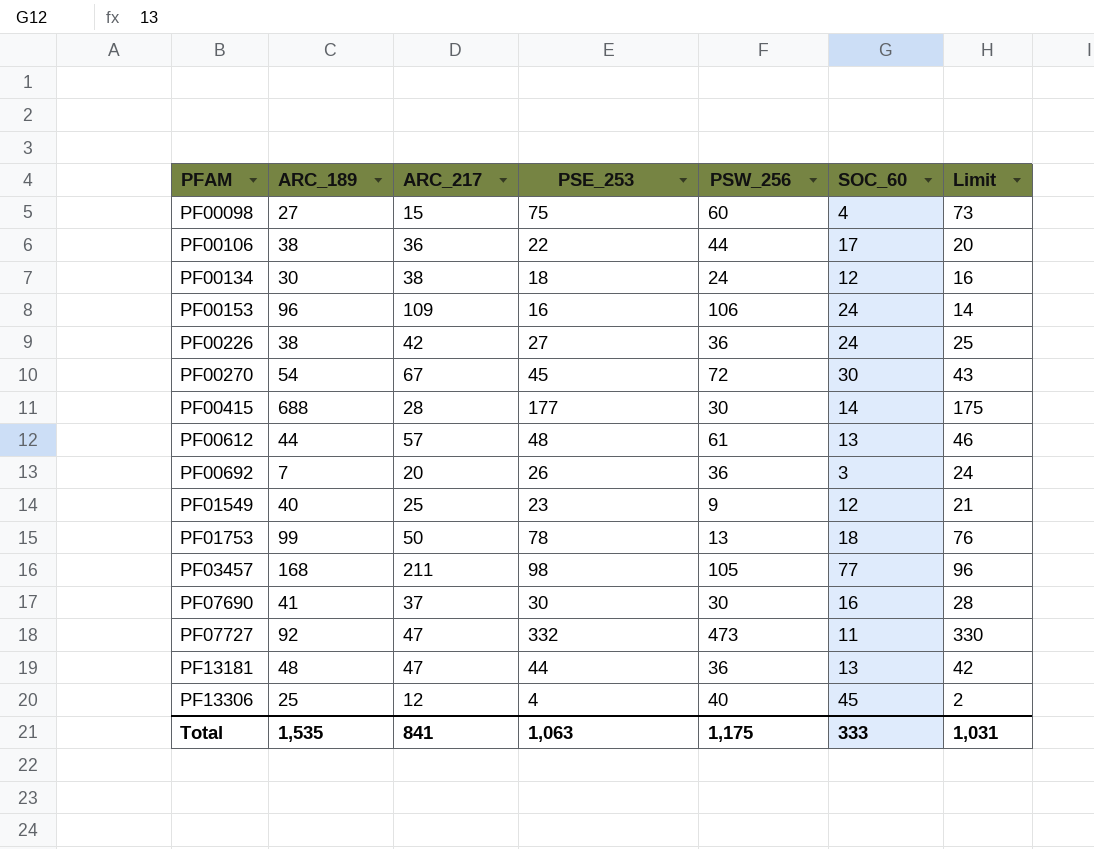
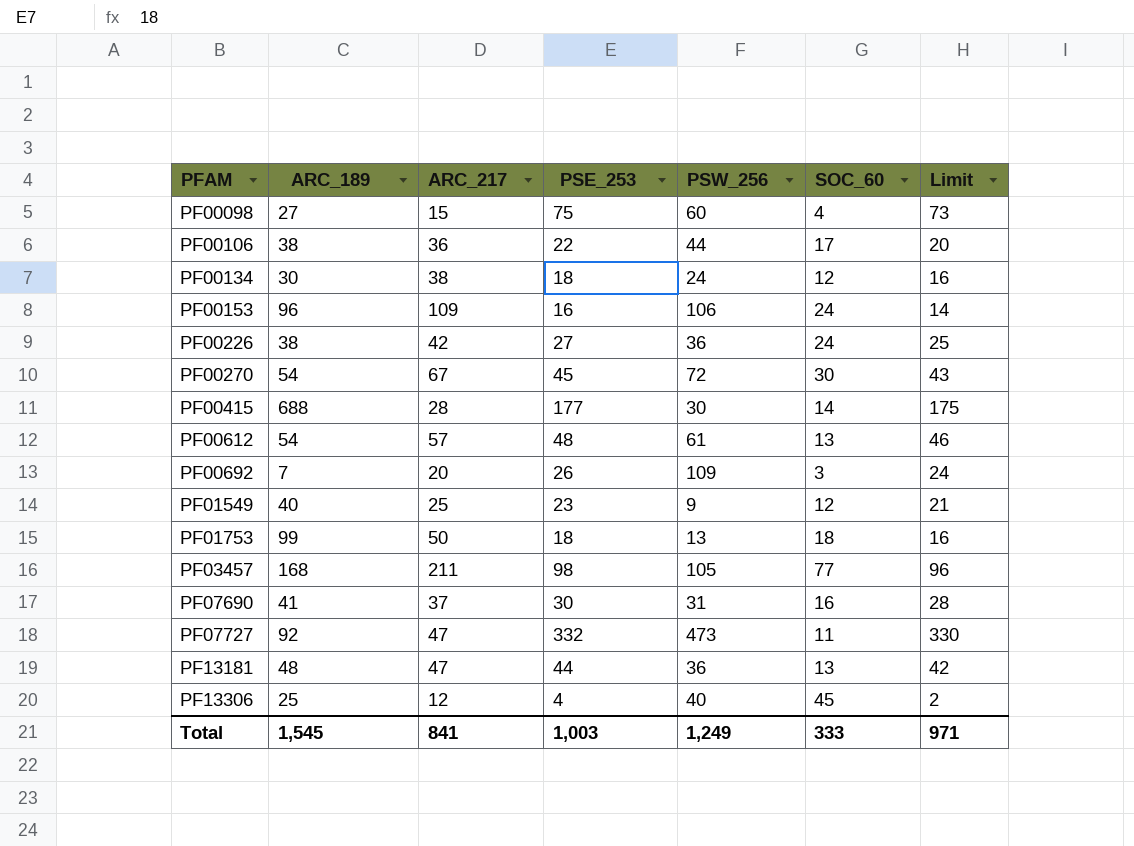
PF00612 | ARC_189: 44 -> 54
PF00692 | PSW_256: 36 -> 109
PF01753 | PSE_253: 78 -> 18
PF01753 | Limit: 76 -> 16
PF07690 | PSW_256: 30 -> 31
Total | ARC_189: 1,535 -> 1,545
Total | PSE_253: 1,063 -> 1,003
Total | PSW_256: 1,175 -> 1,249
Total | Limit: 1,031 -> 971

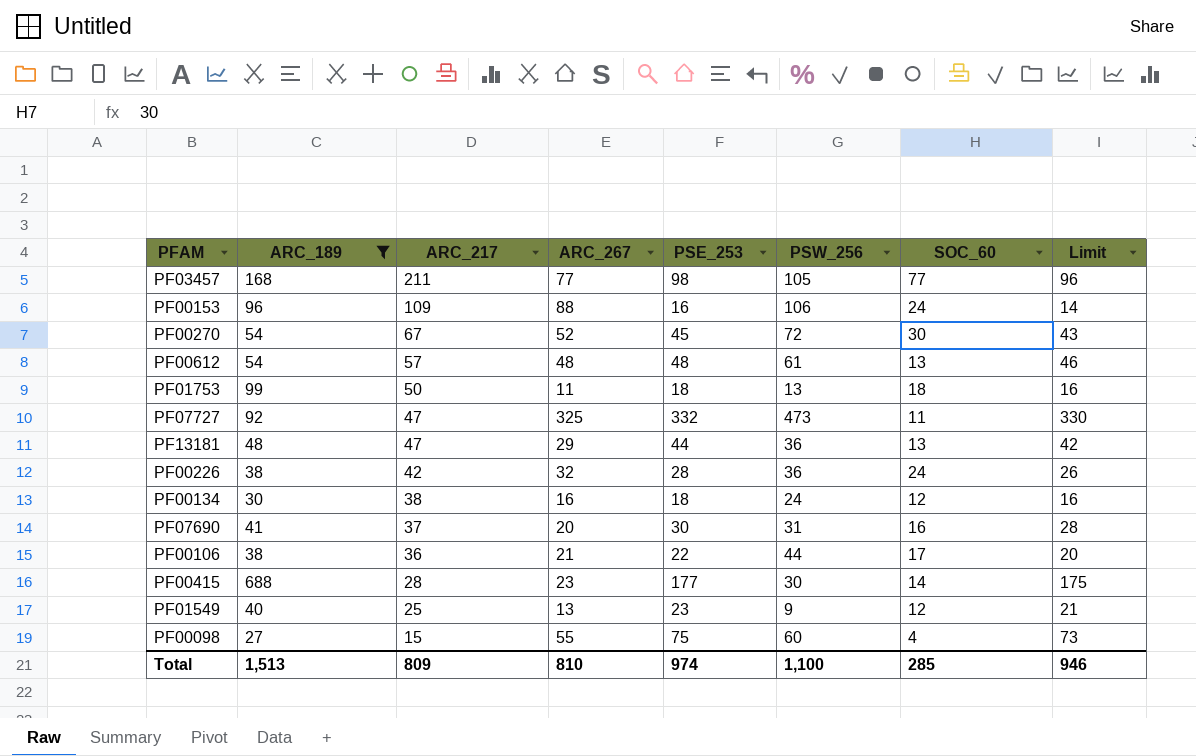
filter: none -> ARC_189 >= 27
row order: PFAM ascending -> ARC_217 descending
column ARC_267 | position: none -> 4
PF00226 | PSE_253: 27 -> 28
PF00226 | Limit: 25 -> 26
Total | ARC_189: 1,545 -> 1,513
Total | ARC_217: 841 -> 809
Total | PSE_253: 1,003 -> 974
Total | PSW_256: 1,249 -> 1,100
Total | SOC_60: 333 -> 285
Total | Limit: 971 -> 946

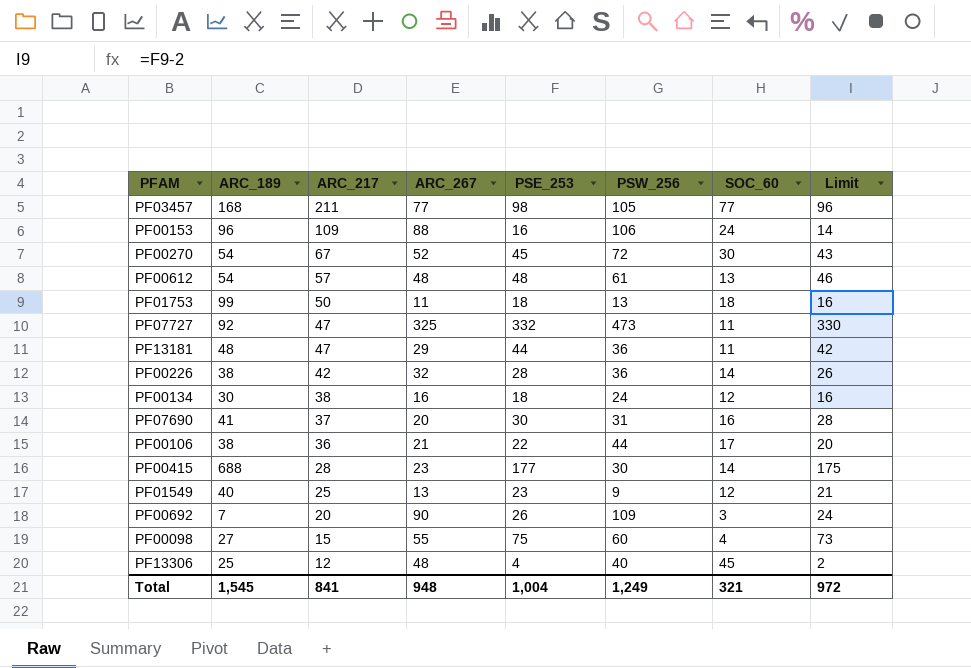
filter: ARC_189 >= 27 -> none
PF13181 | SOC_60: 13 -> 11
PF00226 | SOC_60: 24 -> 14
Total | ARC_189: 1,513 -> 1,545
Total | ARC_217: 809 -> 841
Total | ARC_267: 810 -> 948
Total | PSE_253: 974 -> 1,004
Total | PSW_256: 1,100 -> 1,249
Total | SOC_60: 285 -> 321
Total | Limit: 946 -> 972

